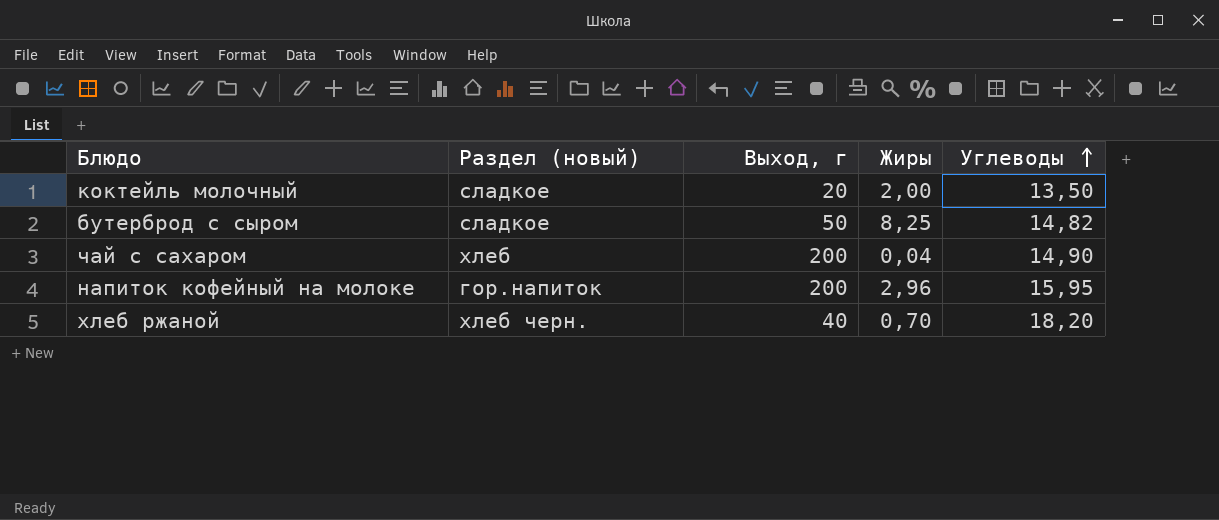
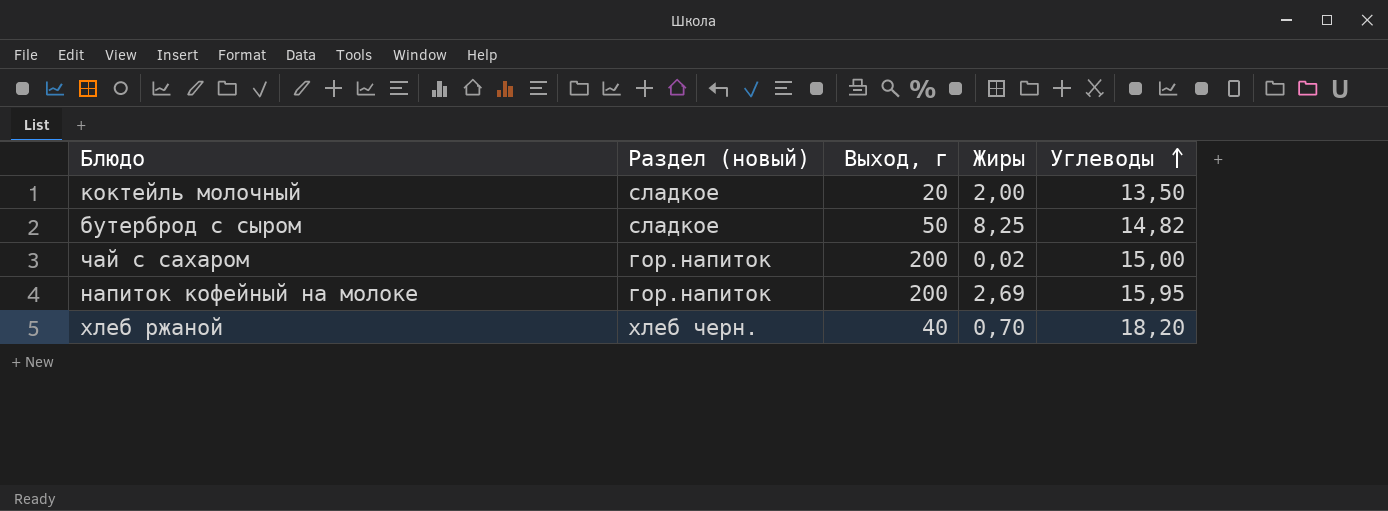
чай с сахаром | Раздел (новый): хлеб -> гор.напиток
чай с сахаром | Жиры: 0,04 -> 0,02
чай с сахаром | Углеводы: 14,90 -> 15,00
напиток кофейный на молоке | Жиры: 2,96 -> 2,69

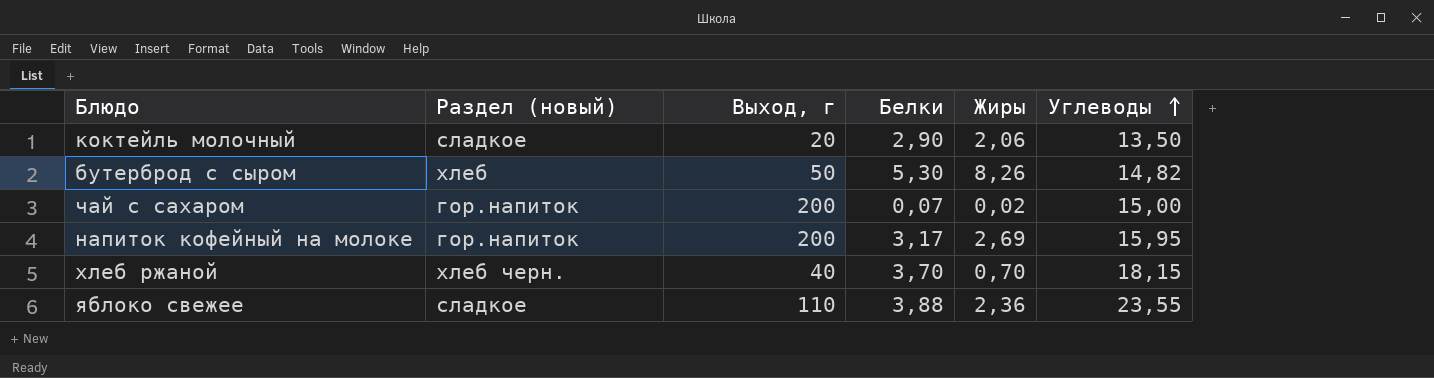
column Белки | position: none -> 4
коктейль молочный | Жиры: 2,00 -> 2,06
бутерброд с сыром | Раздел (новый): сладкое -> хлеб
бутерброд с сыром | Жиры: 8,25 -> 8,26
хлеб ржаной | Углеводы: 18,20 -> 18,15
row яблоко свежее: none -> сладкое | 110 | 3,88 | 2,36 | 23,55

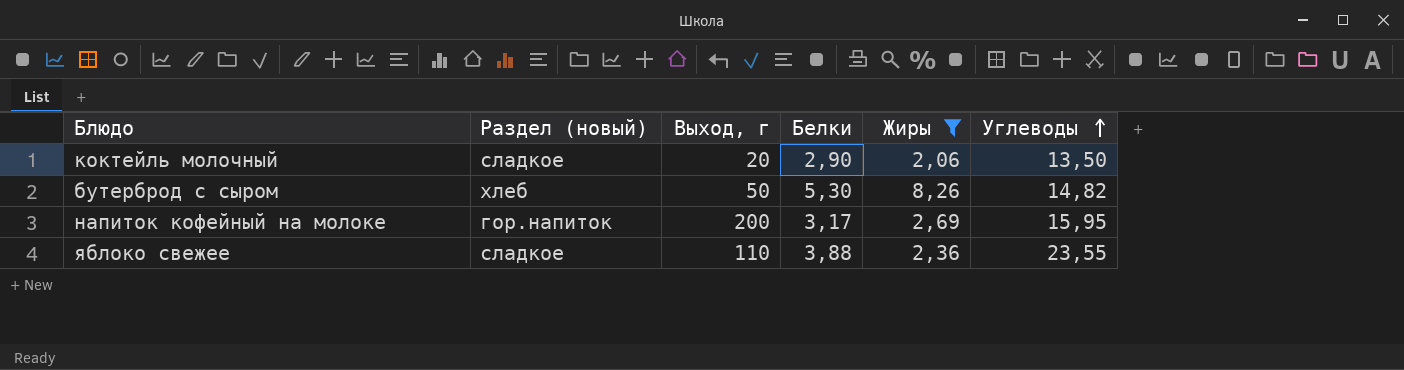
filter: none -> Жиры >= 2,06

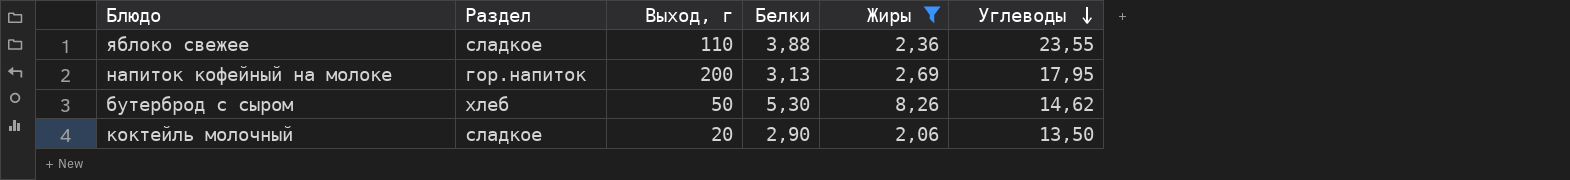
row order: Углеводы ascending -> Углеводы descending
column name: Раздел (новый) -> Раздел
напиток кофейный на молоке | Белки: 3,17 -> 3,13
напиток кофейный на молоке | Углеводы: 15,95 -> 17,95
бутерброд с сыром | Углеводы: 14,82 -> 14,62

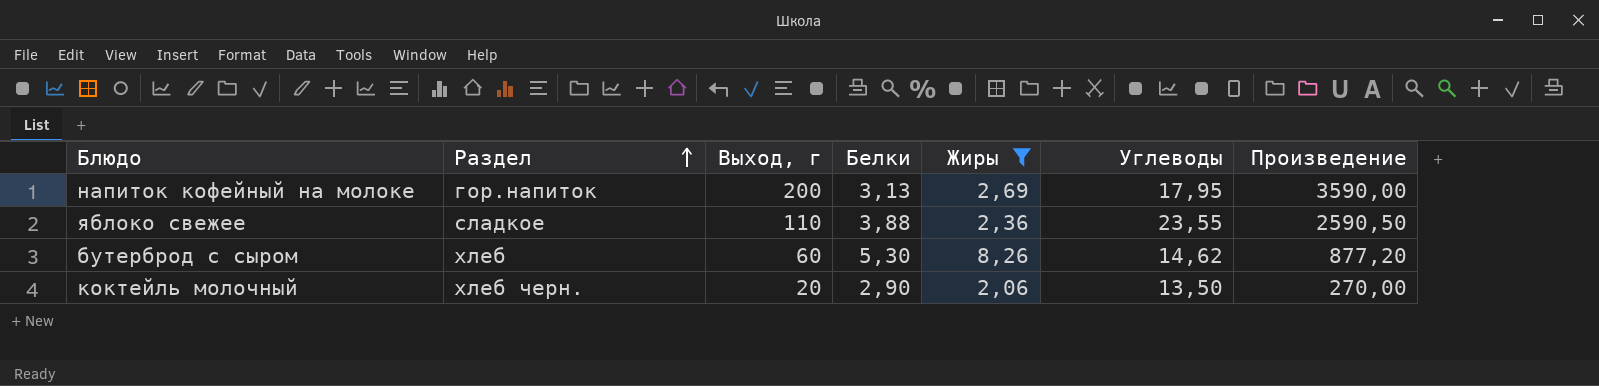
row order: Углеводы descending -> Раздел ascending
column Произведение | formula: none -> [Выход, г] * [Углеводы]
бутерброд с сыром | Выход, г: 50 -> 60
коктейль молочный | Раздел: сладкое -> хлеб черн.

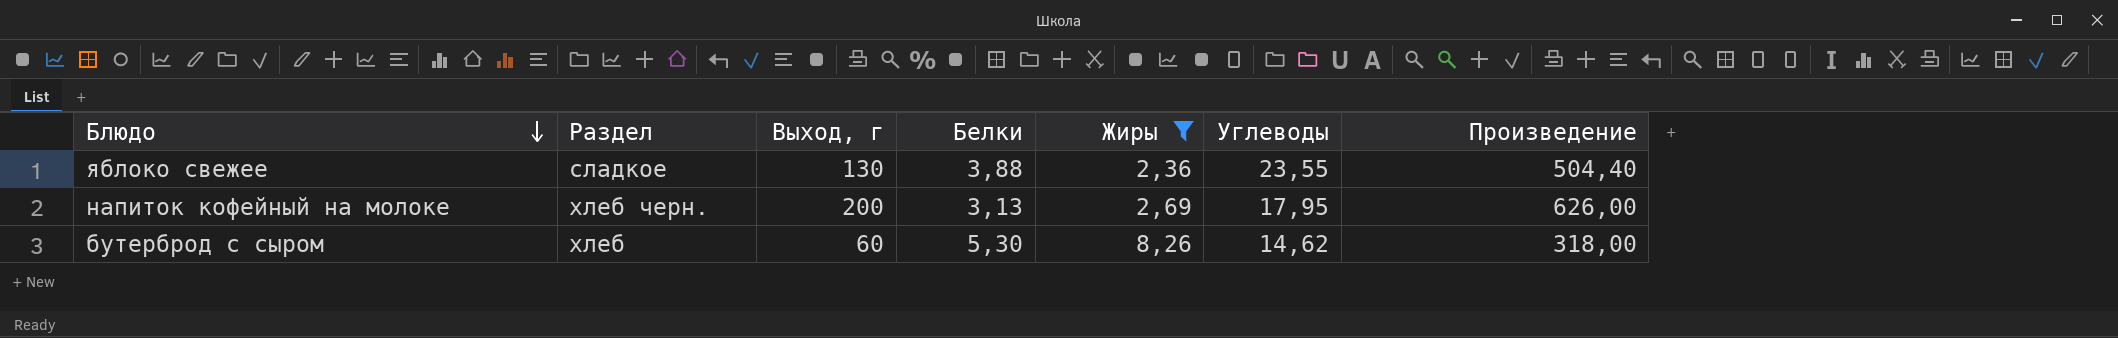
row order: Раздел ascending -> Блюдо descending
column Произведение | formula: [Выход, г] * [Углеводы] -> [Выход, г] * [Белки]
row коктейль молочный: хлеб черн. | 20 | 2,90 | 2,06 | 13,50 | 270,00 -> none
яблоко свежее | Выход, г: 110 -> 130
напиток кофейный на молоке | Раздел: гор.напиток -> хлеб черн.

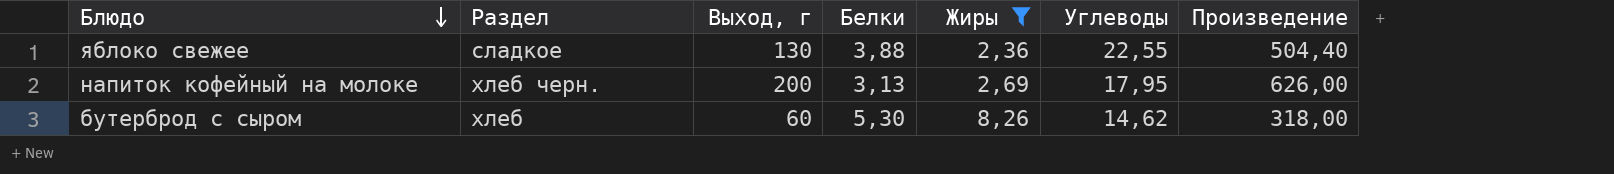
яблоко свежее | Углеводы: 23,55 -> 22,55

